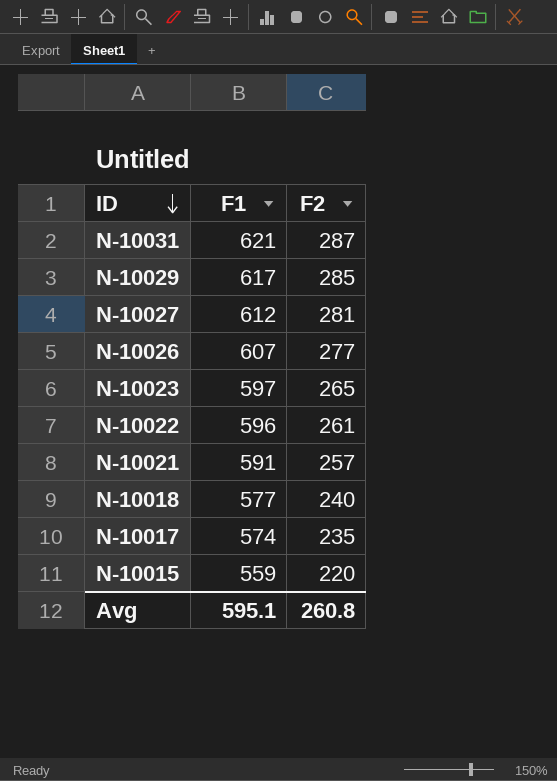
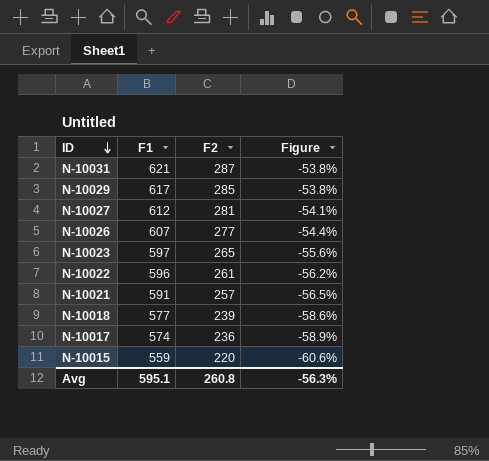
column Figure | formula: none -> ([F2] - [F1]) / [F1]
N-10018 | F2: 240 -> 239
N-10017 | F2: 235 -> 236

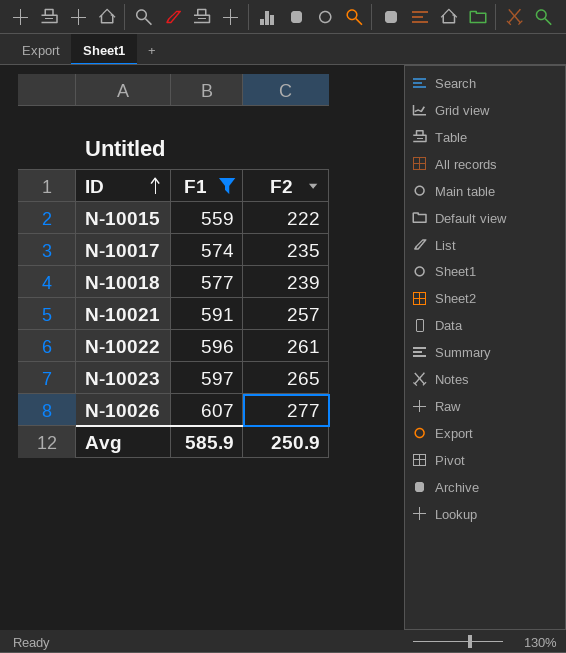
filter: none -> F1 <= 607
row order: ID descending -> ID ascending
column Figure | formula: ([F2] - [F1]) / [F1] -> none
N-10015 | F2: 220 -> 222
N-10017 | F2: 236 -> 235
Avg | F1: 595.1 -> 585.9
Avg | F2: 260.8 -> 250.9

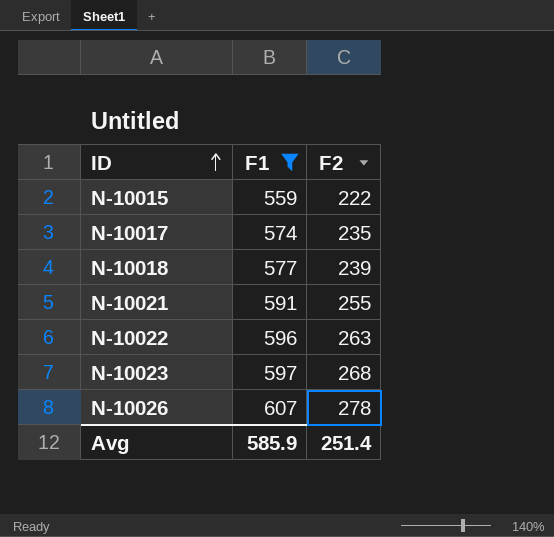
N-10021 | F2: 257 -> 255
N-10022 | F2: 261 -> 263
N-10023 | F2: 265 -> 268
N-10026 | F2: 277 -> 278
Avg | F2: 250.9 -> 251.4

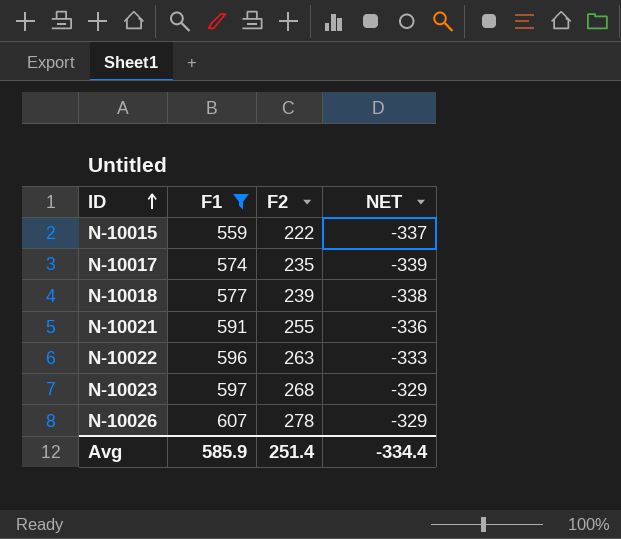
column NET | formula: none -> [F2] - [F1]

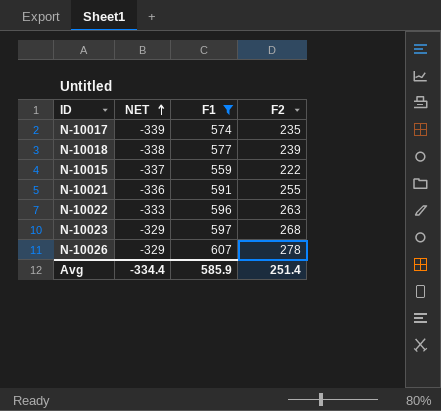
row order: ID ascending -> NET ascending
column NET | position: 4 -> 2

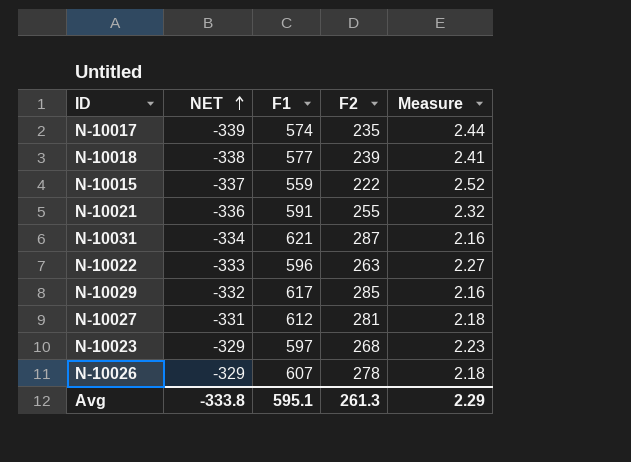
filter: F1 <= 607 -> none
column Measure | formula: none -> [F1] / [F2]
Avg | NET: -334.4 -> -333.8
Avg | F1: 585.9 -> 595.1
Avg | F2: 251.4 -> 261.3

